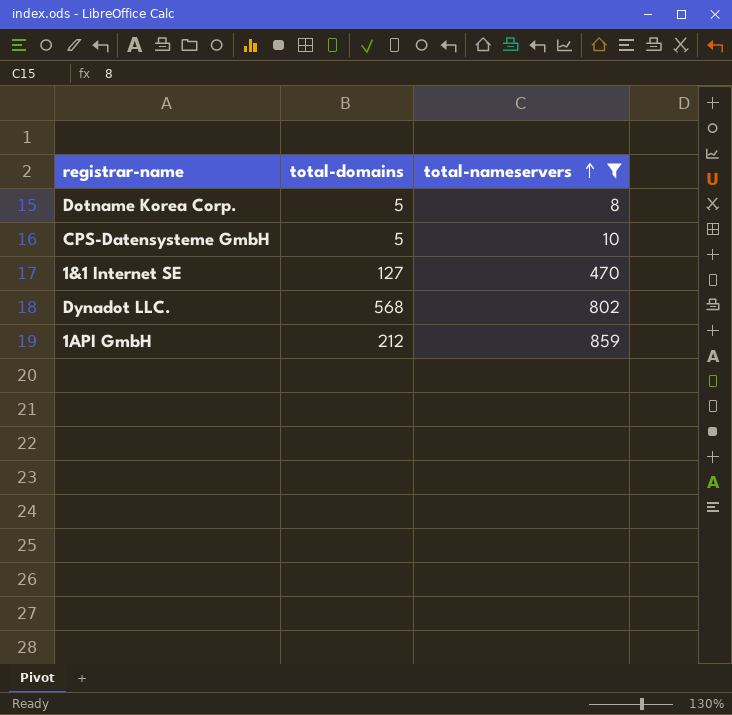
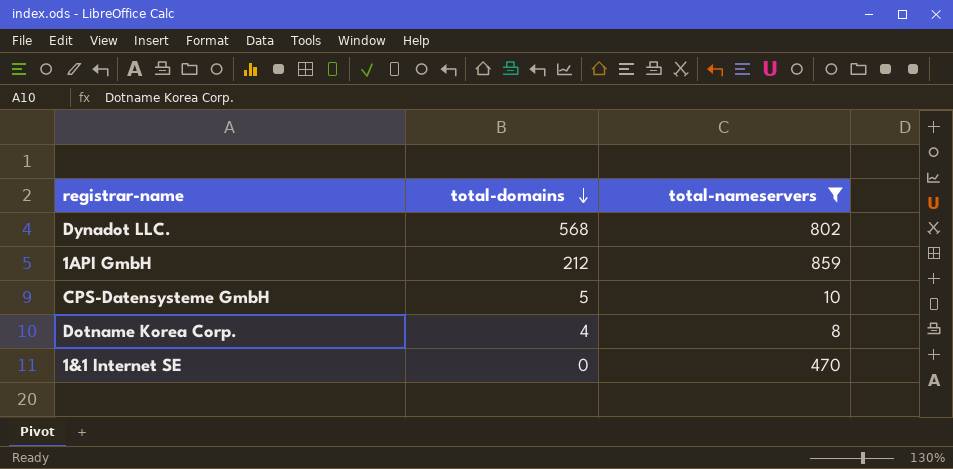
row order: total-nameservers ascending -> total-domains descending
Dotname Korea Corp. | total-domains: 5 -> 4
1&1 Internet SE | total-domains: 127 -> 0

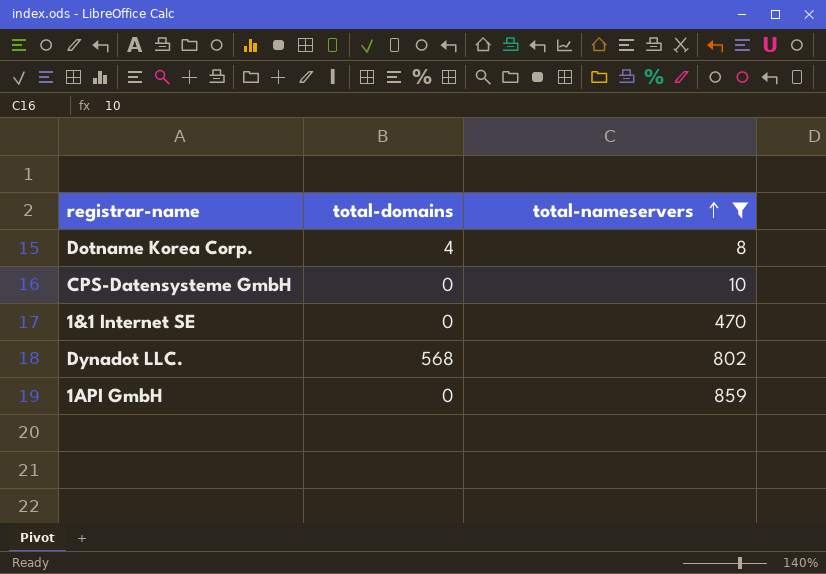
row order: total-domains descending -> total-nameservers ascending
CPS-Datensysteme GmbH | total-domains: 5 -> 0
1API GmbH | total-domains: 212 -> 0

